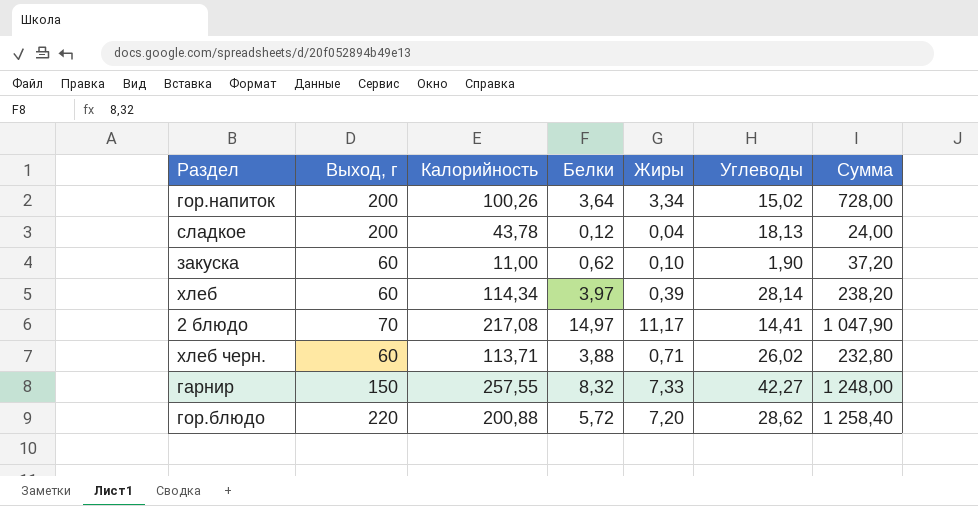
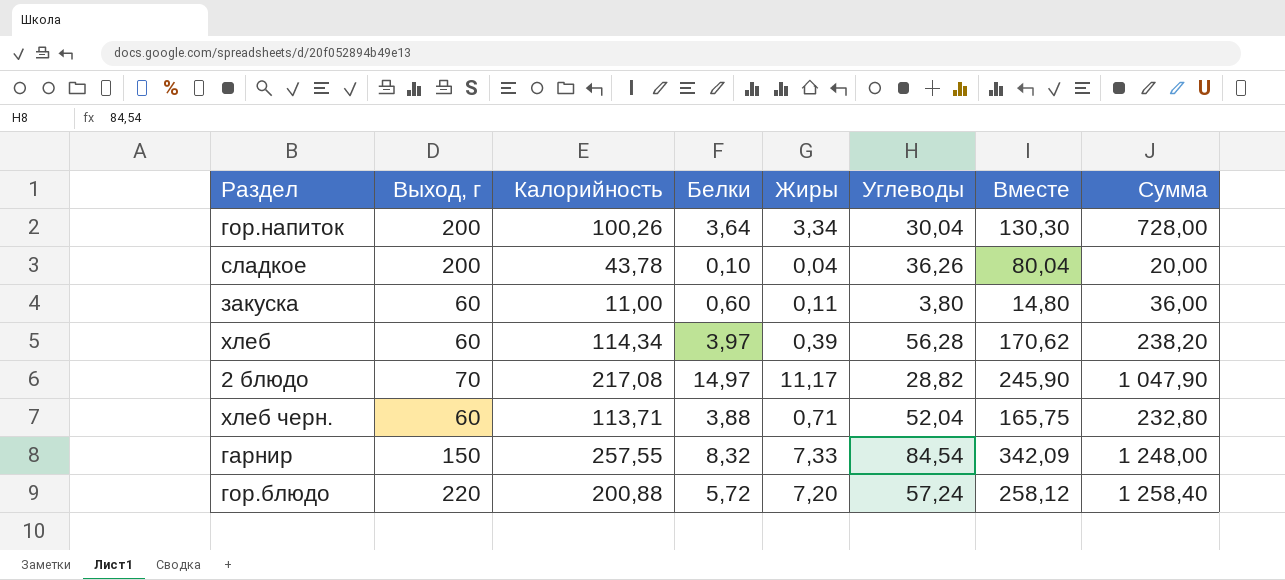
column Вместе | formula: none -> [Калорийность] + [Углеводы]
гор.напиток | Углеводы: 15,02 -> 30,04
сладкое | Белки: 0,12 -> 0,10
сладкое | Углеводы: 18,13 -> 36,26
сладкое | Сумма: 24,00 -> 20,00
закуска | Белки: 0,62 -> 0,60
закуска | Жиры: 0,10 -> 0,11
закуска | Углеводы: 1,90 -> 3,80
закуска | Сумма: 37,20 -> 36,00
хлеб | Углеводы: 28,14 -> 56,28
2 блюдо | Углеводы: 14,41 -> 28,82
хлеб черн. | Углеводы: 26,02 -> 52,04
гарнир | Углеводы: 42,27 -> 84,54
гор.блюдо | Углеводы: 28,62 -> 57,24

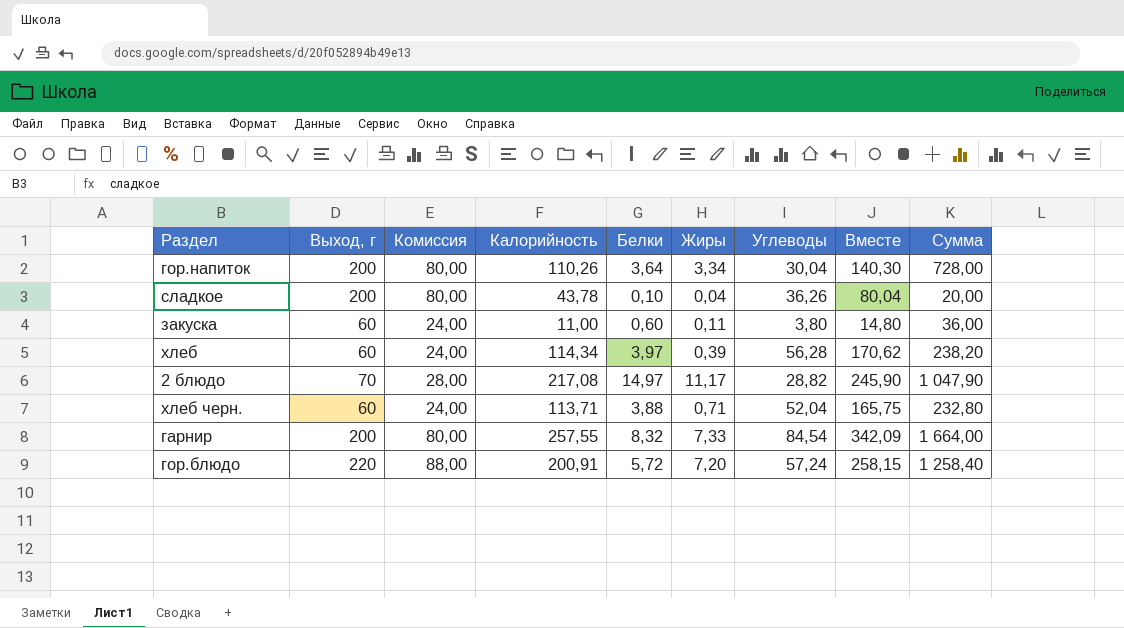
column Комиссия | formula: none -> [Выход, г] * 0,4
гор.напиток | Калорийность: 100,26 -> 110,26
гор.напиток | Вместе: 130,30 -> 140,30
гарнир | Выход, г: 150 -> 200
гарнир | Сумма: 1 248,00 -> 1 664,00
гор.блюдо | Калорийность: 200,88 -> 200,91
гор.блюдо | Вместе: 258,12 -> 258,15

